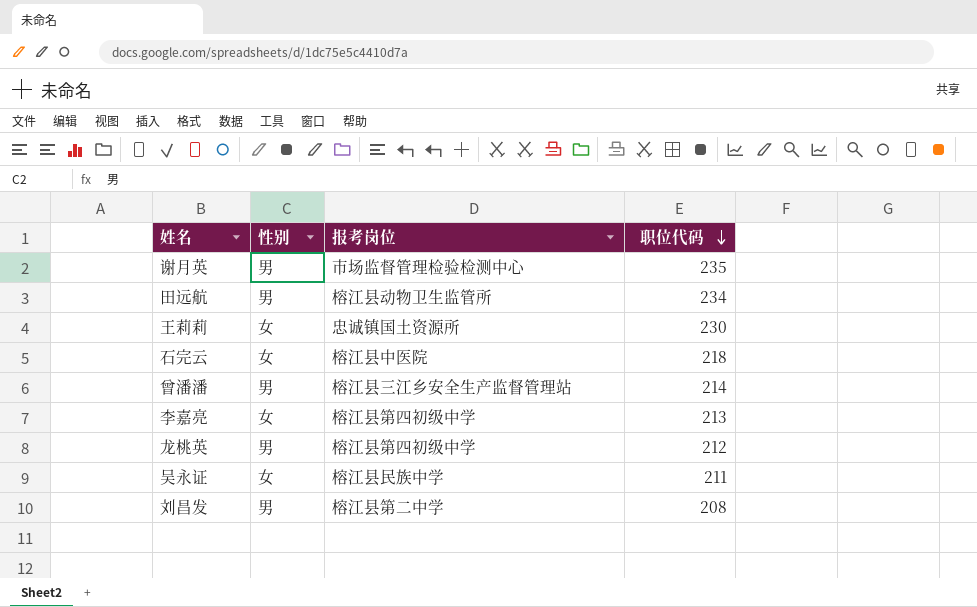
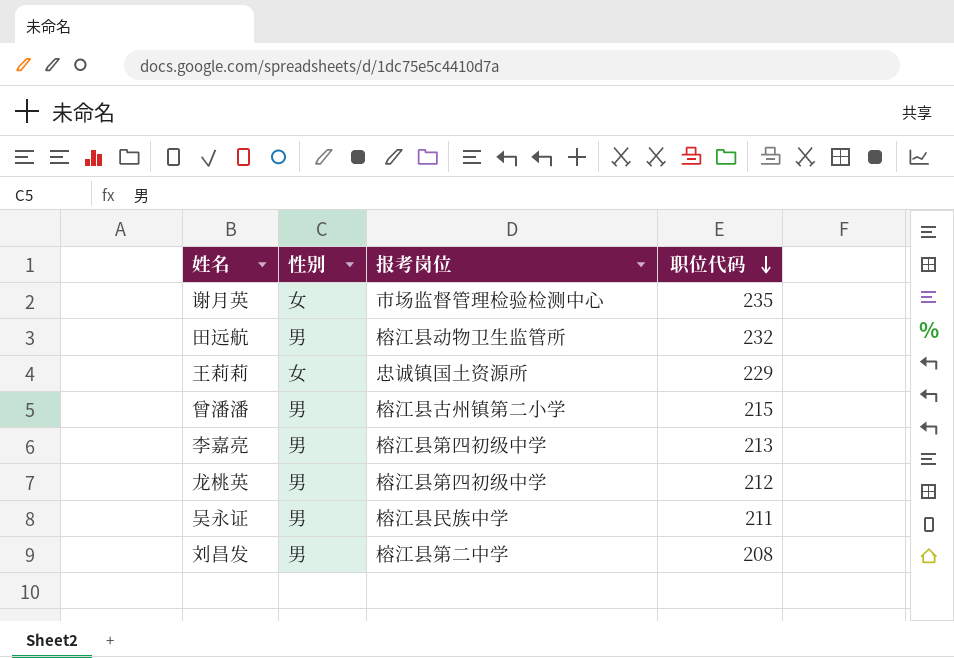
row 石完云: 女 | 榕江县中医院 | 218 -> none
谢月英 | 性别: 男 -> 女
田远航 | 职位代码: 234 -> 232
王莉莉 | 职位代码: 230 -> 229
曾潘潘 | 报考岗位: 榕江县三江乡安全生产监督管理站 -> 榕江县古州镇第二小学
曾潘潘 | 职位代码: 214 -> 215
李嘉亮 | 性别: 女 -> 男
吴永证 | 性别: 女 -> 男

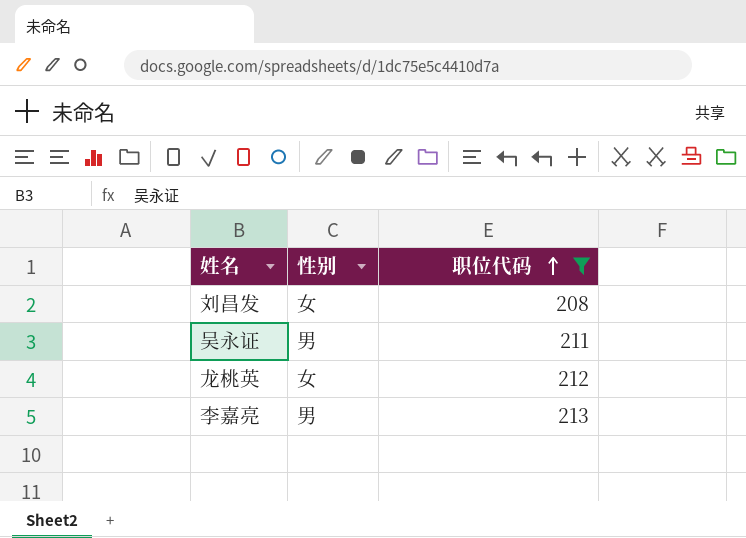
filter: none -> 职位代码 <= 213
row order: 职位代码 descending -> 职位代码 ascending
column 报考岗位 | position: 3 -> none
刘昌发 | 性别: 男 -> 女
龙桃英 | 性别: 男 -> 女

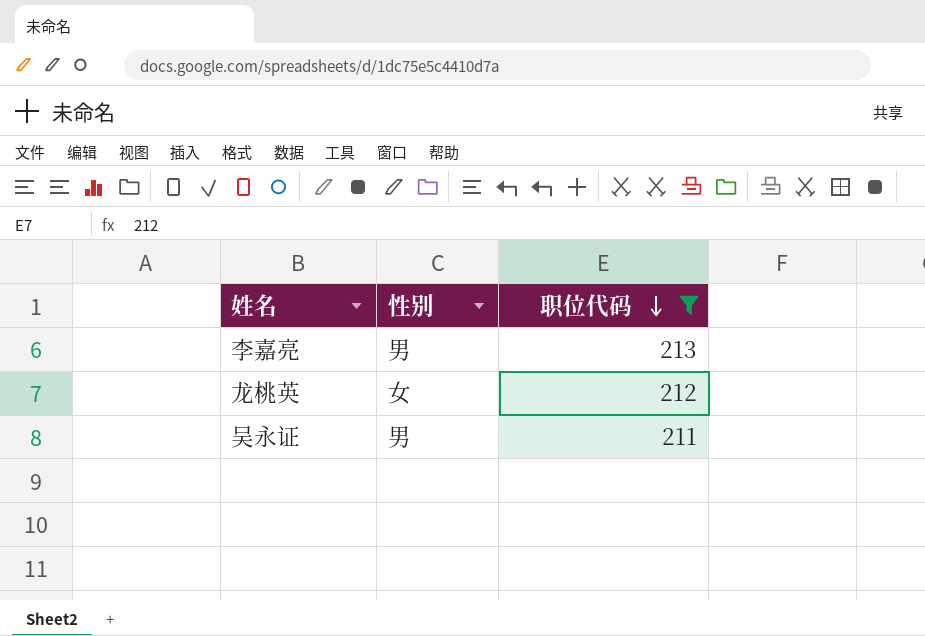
row order: 职位代码 ascending -> 职位代码 descending
row 刘昌发: 女 | 208 -> none

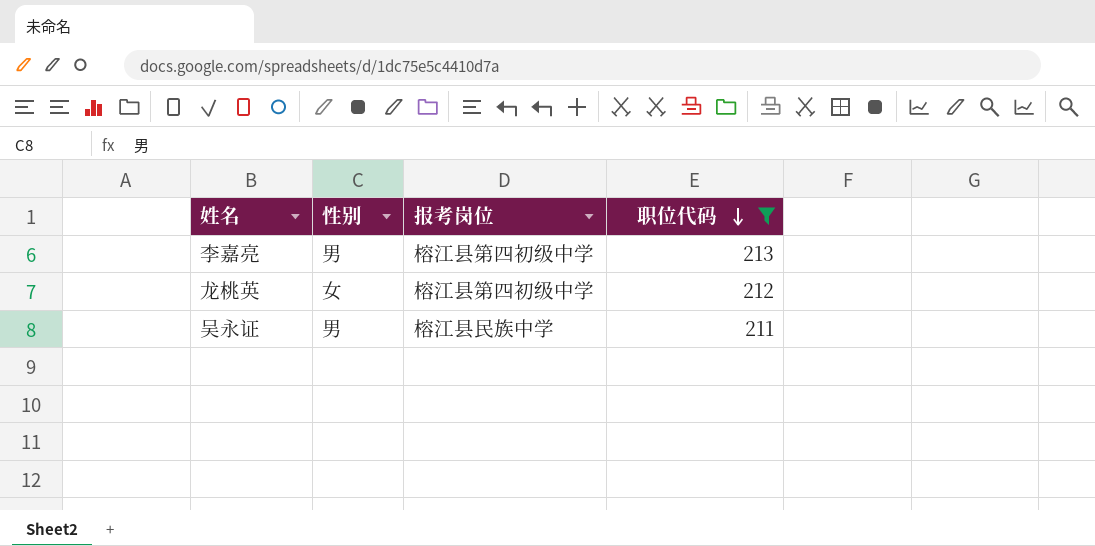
column 报考岗位 | position: none -> 3

